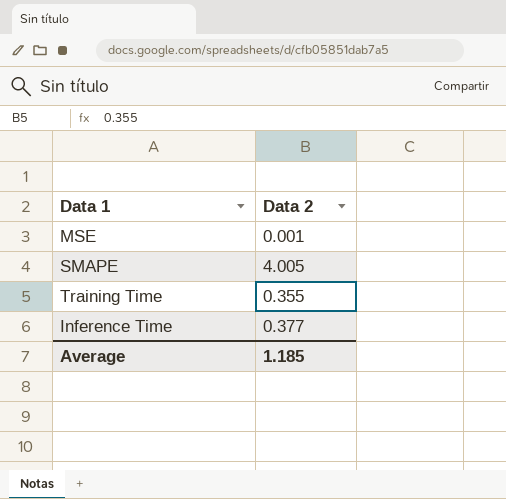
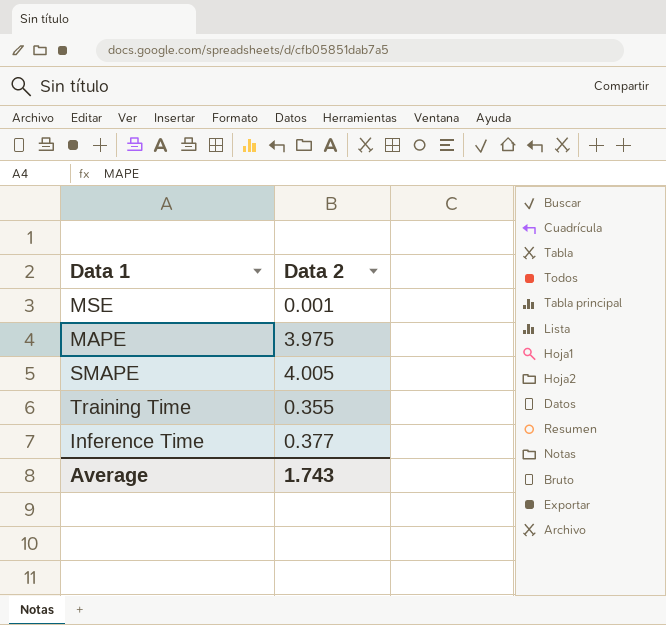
row MAPE: none -> 3.975
Average | Data 2: 1.185 -> 1.743

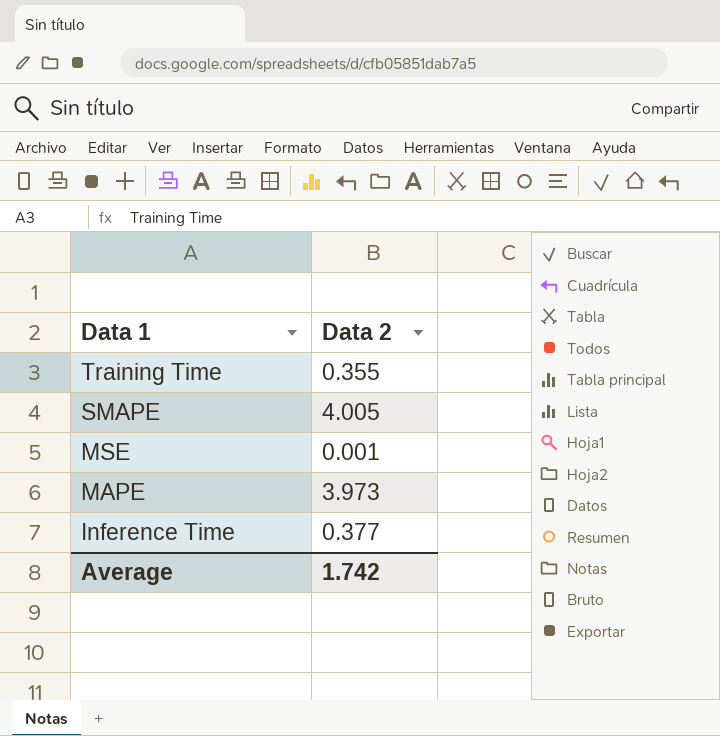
row order: none -> Data 1 descending
MAPE | Data 2: 3.975 -> 3.973
Average | Data 2: 1.743 -> 1.742

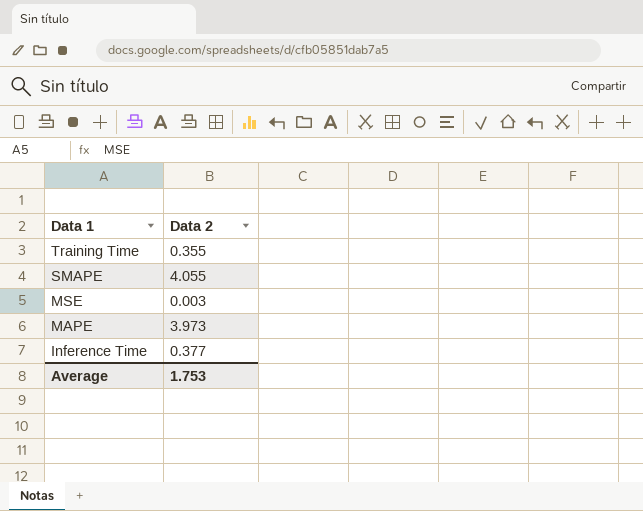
SMAPE | Data 2: 4.005 -> 4.055
MSE | Data 2: 0.001 -> 0.003
Average | Data 2: 1.742 -> 1.753

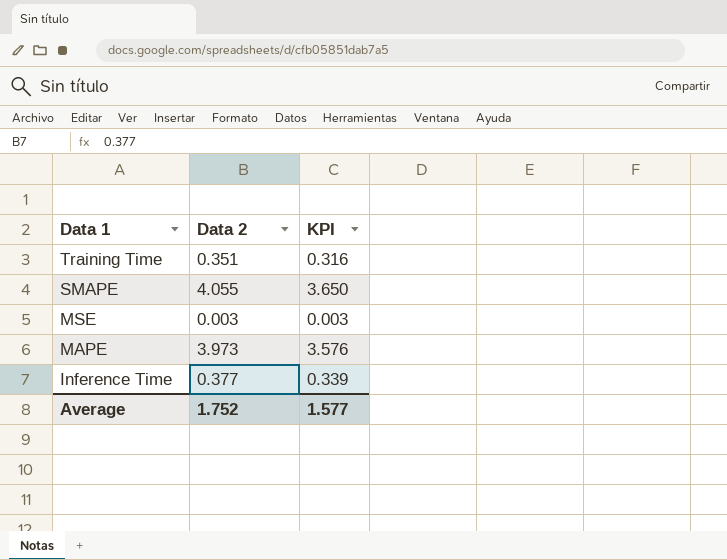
column KPI | formula: none -> [Data 2] * 0.9
Training Time | Data 2: 0.355 -> 0.351
Average | Data 2: 1.753 -> 1.752

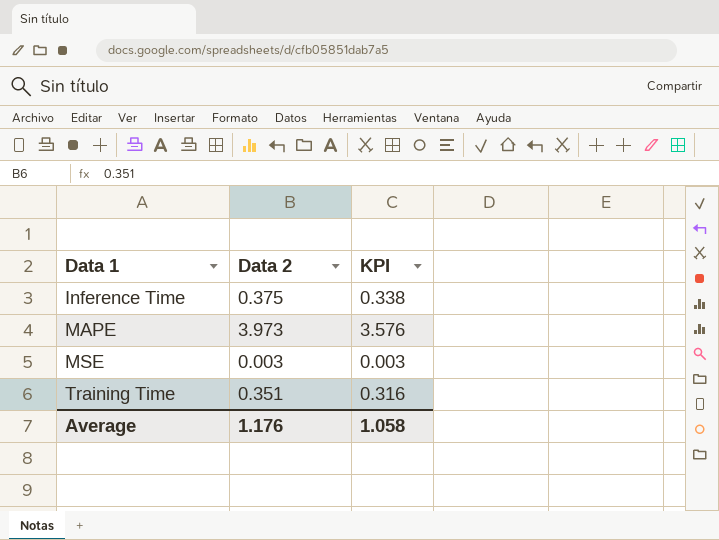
row order: Data 1 descending -> Data 1 ascending
row SMAPE: 4.055 | 3.650 -> none
Inference Time | Data 2: 0.377 -> 0.375
Inference Time | KPI: 0.339 -> 0.338
Average | Data 2: 1.752 -> 1.176
Average | KPI: 1.577 -> 1.058

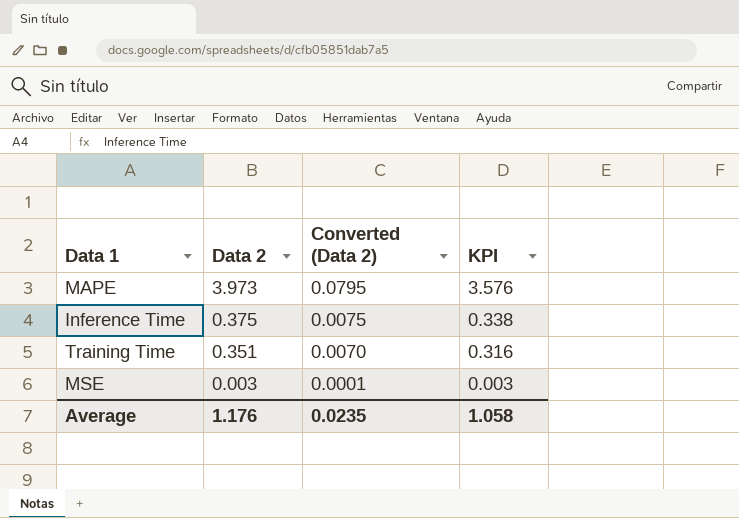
row order: Data 1 ascending -> Data 2 descending
column Converted (Data 2) | formula: none -> [Data 2] * 0.02

